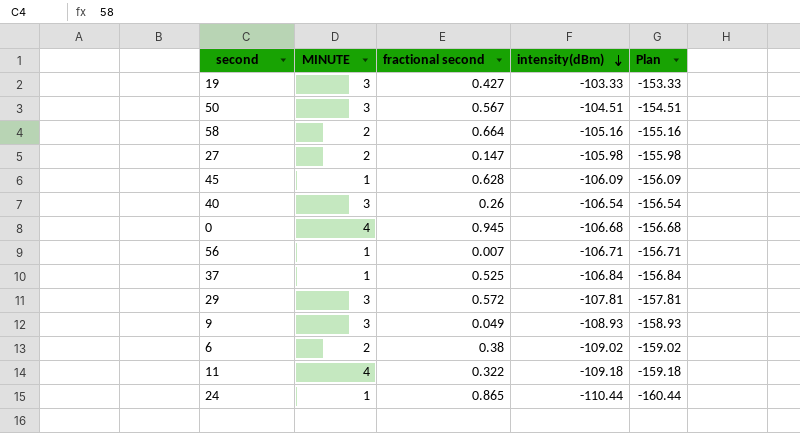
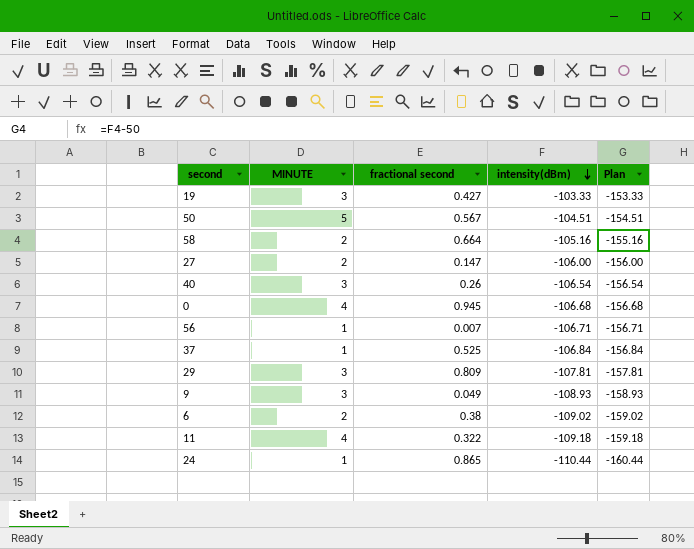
row 45: 1 | 0.628 | -106.09 | -156.09 -> none
50 | MINUTE: 3 -> 5
27 | intensity(dBm): -105.98 -> -106.00
27 | Plan: -155.98 -> -156.00
29 | fractional second: 0.572 -> 0.809

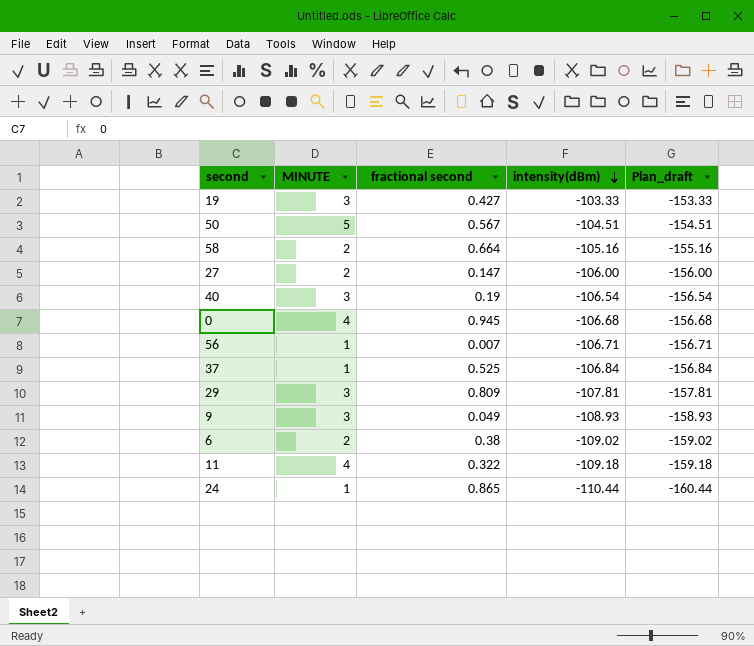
column name: Plan -> Plan_draft
40 | fractional second: 0.26 -> 0.19

